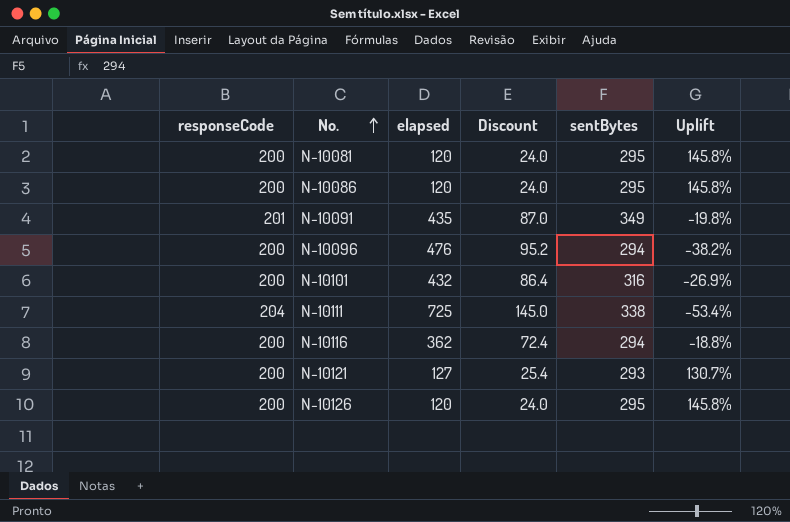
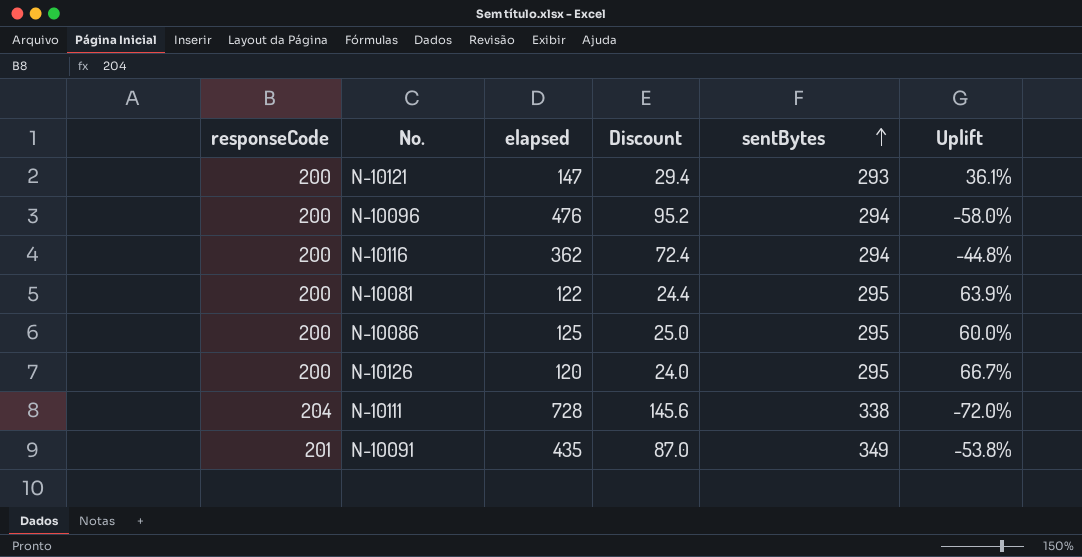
row order: No. ascending -> sentBytes ascending
column Uplift | formula: ([sentBytes] - [elapsed]) / [elapsed] -> ([responseCode] - [elapsed]) / [elapsed]
row N-10101: 200 | 432 | 86.4 | 316 | -26.9% -> none
N-10121 | elapsed: 127 -> 147
N-10121 | Discount: 25.4 -> 29.4
N-10081 | elapsed: 120 -> 122
N-10081 | Discount: 24.0 -> 24.4
N-10086 | elapsed: 120 -> 125
N-10086 | Discount: 24.0 -> 25.0
N-10111 | elapsed: 725 -> 728
N-10111 | Discount: 145.0 -> 145.6

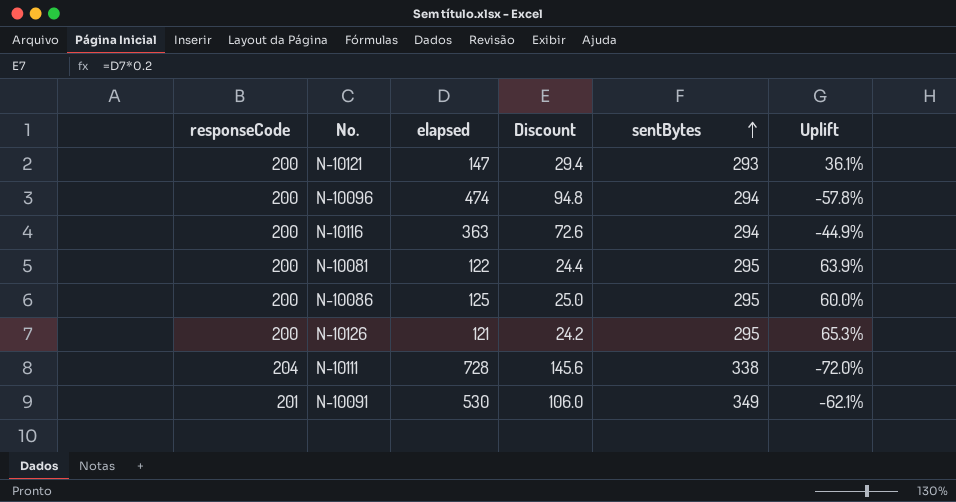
N-10096 | elapsed: 476 -> 474
N-10096 | Discount: 95.2 -> 94.8
N-10096 | Uplift: -58.0% -> -57.8%
N-10116 | elapsed: 362 -> 363
N-10116 | Discount: 72.4 -> 72.6
N-10116 | Uplift: -44.8% -> -44.9%
N-10126 | elapsed: 120 -> 121
N-10126 | Discount: 24.0 -> 24.2
N-10126 | Uplift: 66.7% -> 65.3%
N-10091 | elapsed: 435 -> 530
N-10091 | Discount: 87.0 -> 106.0
N-10091 | Uplift: -53.8% -> -62.1%

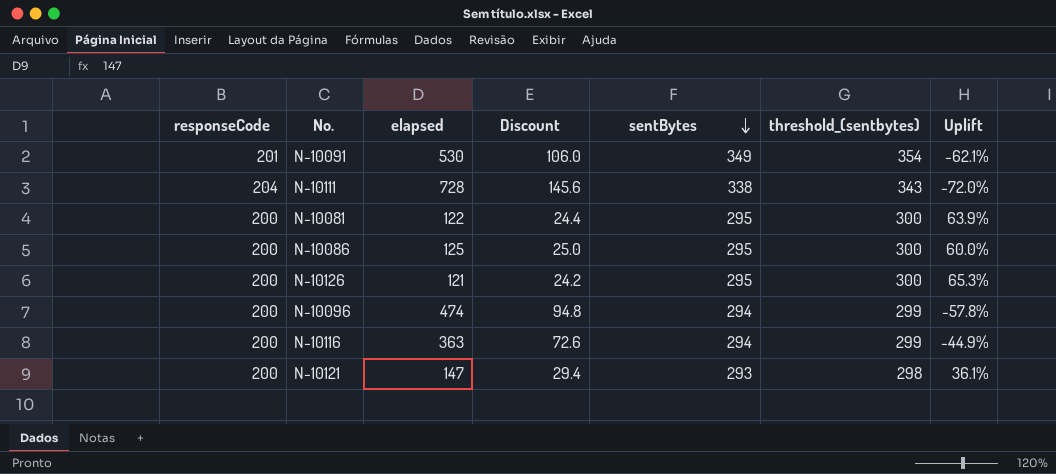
row order: sentBytes ascending -> sentBytes descending
column threshold_(sentbytes) | formula: none -> [sentBytes] + 5

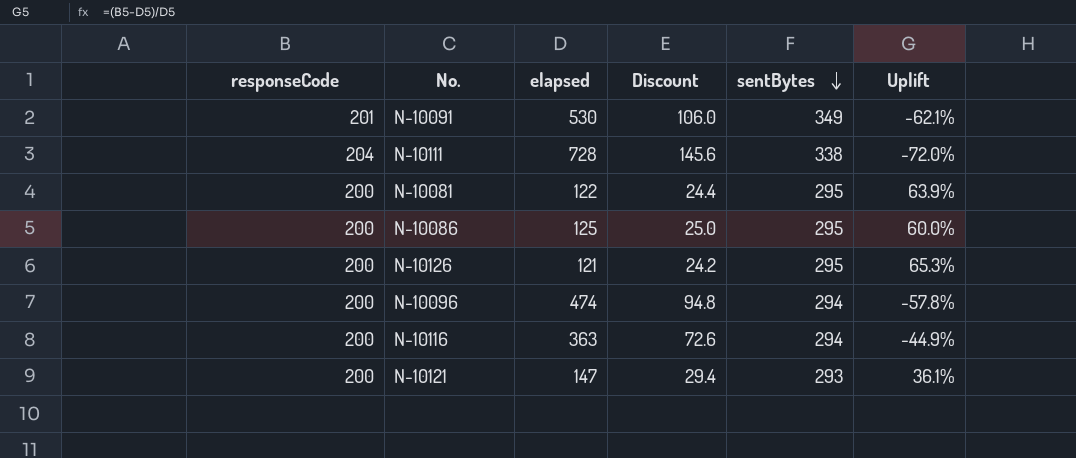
column threshold_(sentbytes) | formula: [sentBytes] + 5 -> none

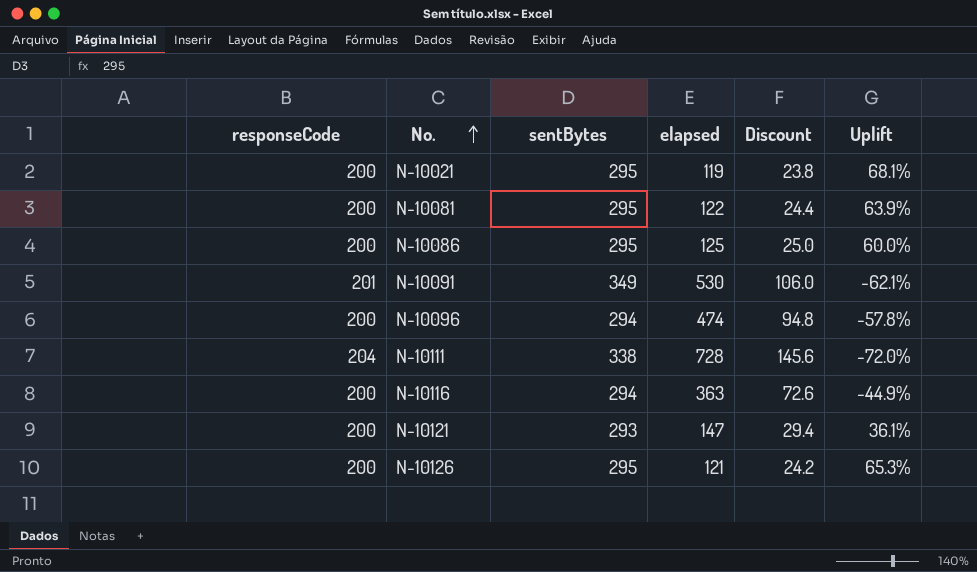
row order: sentBytes descending -> No. ascending
column sentBytes | position: 5 -> 3
row N-10021: none -> 200 | 295 | 119 | 23.8 | 68.1%

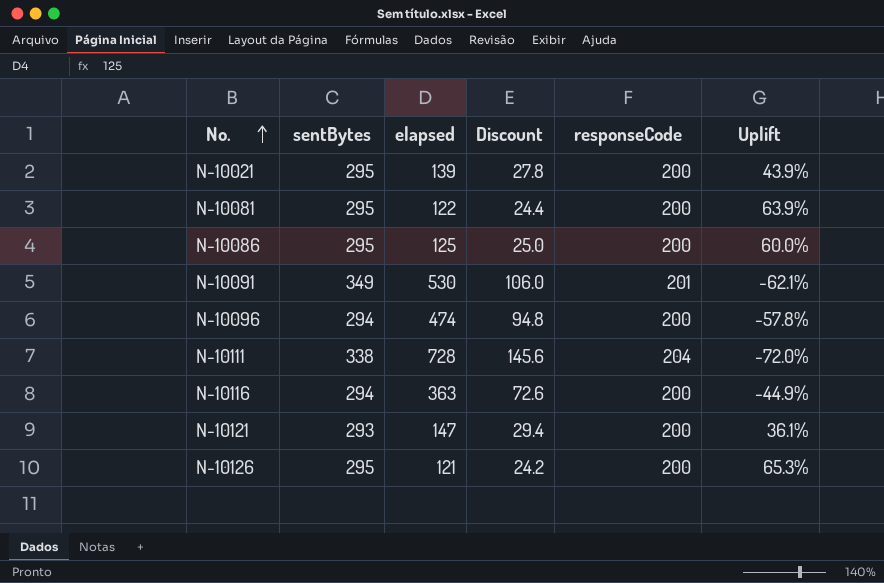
column responseCode | position: 1 -> 5
N-10021 | elapsed: 119 -> 139
N-10021 | Discount: 23.8 -> 27.8
N-10021 | Uplift: 68.1% -> 43.9%

